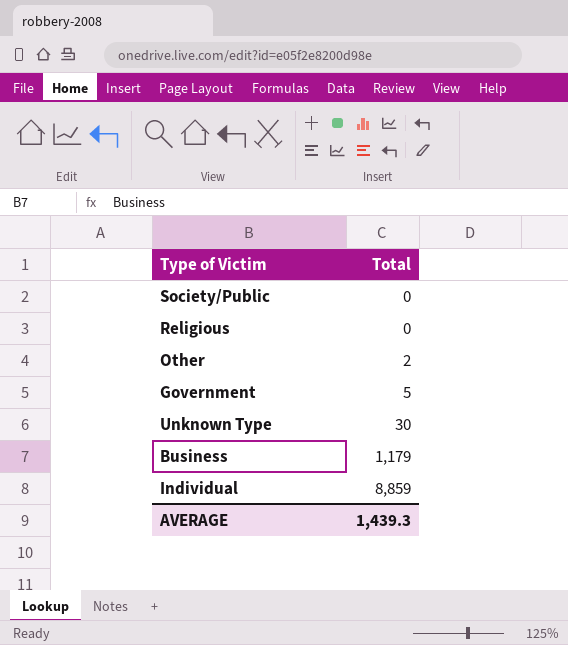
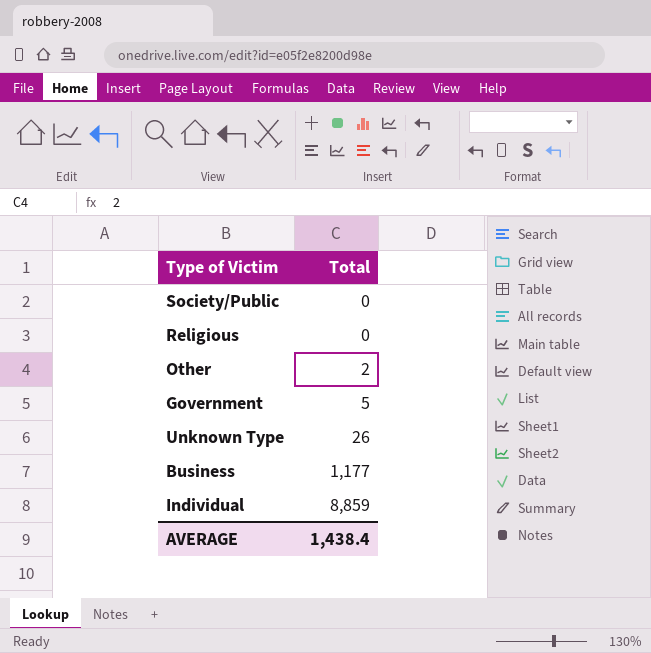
Unknown Type | Total: 30 -> 26
Business | Total: 1,179 -> 1,177
AVERAGE | Total: 1,439.3 -> 1,438.4

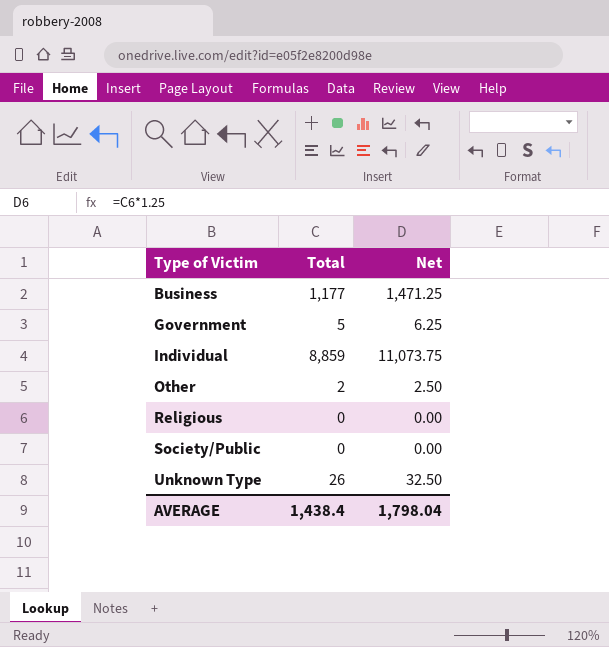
row order: Total ascending -> Type of Victim ascending
column Net | formula: none -> [Total] * 1.25

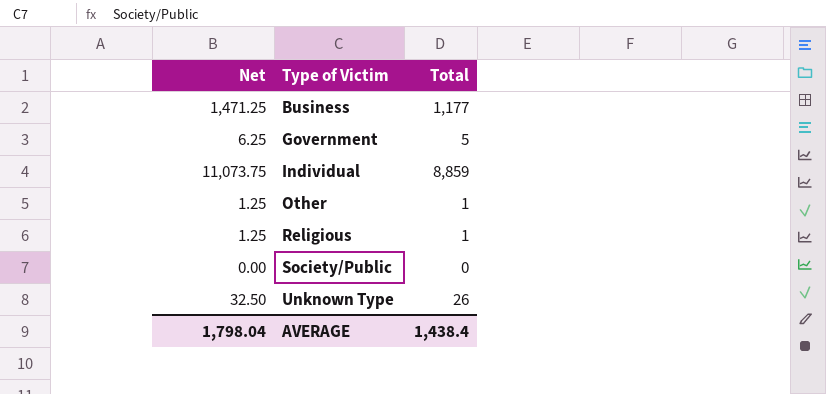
column Net | position: 3 -> 1
Other | Net: 2.50 -> 1.25
Other | Total: 2 -> 1
Religious | Net: 0.00 -> 1.25
Religious | Total: 0 -> 1

